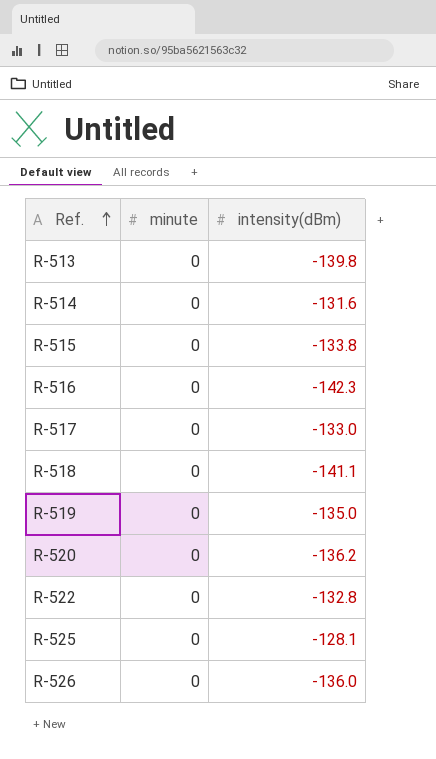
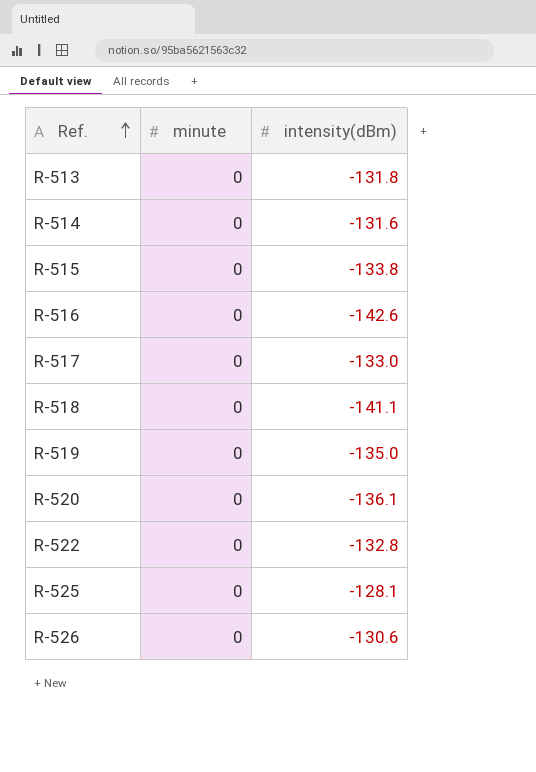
R-513 | intensity(dBm): -139.8 -> -131.8
R-516 | intensity(dBm): -142.3 -> -142.6
R-520 | intensity(dBm): -136.2 -> -136.1
R-526 | intensity(dBm): -136.0 -> -130.6

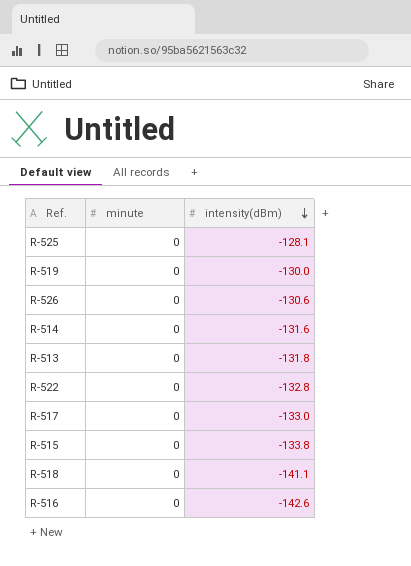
row order: Ref. ascending -> intensity(dBm) descending
row R-520: 0 | -136.1 -> none
R-519 | intensity(dBm): -135.0 -> -130.0

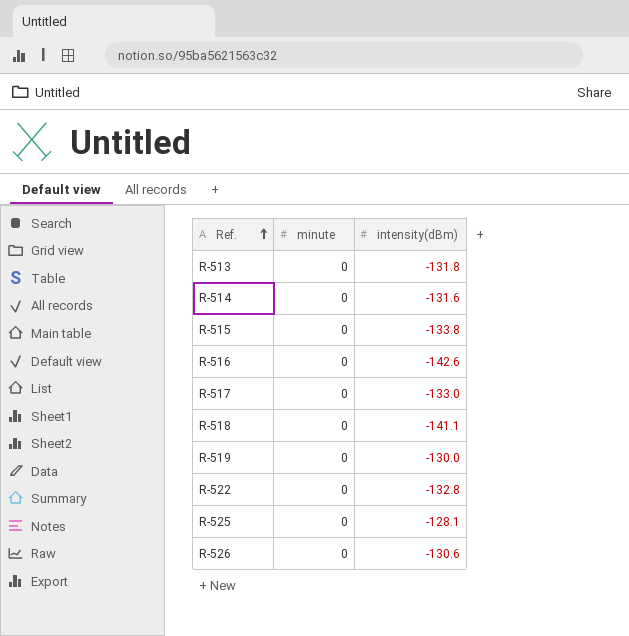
row order: intensity(dBm) descending -> Ref. ascending

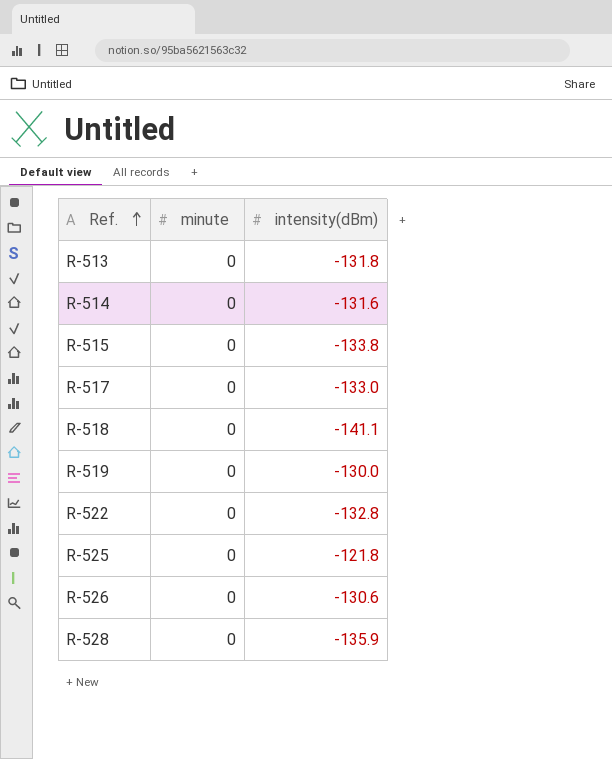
row R-516: 0 | -142.6 -> none
R-525 | intensity(dBm): -128.1 -> -121.8
row R-528: none -> 0 | -135.9

